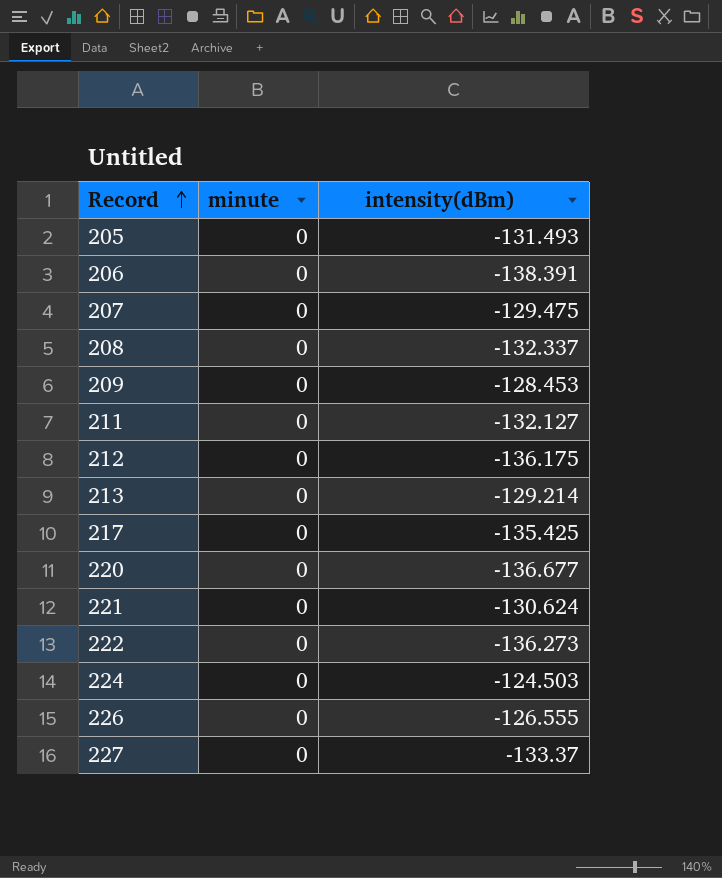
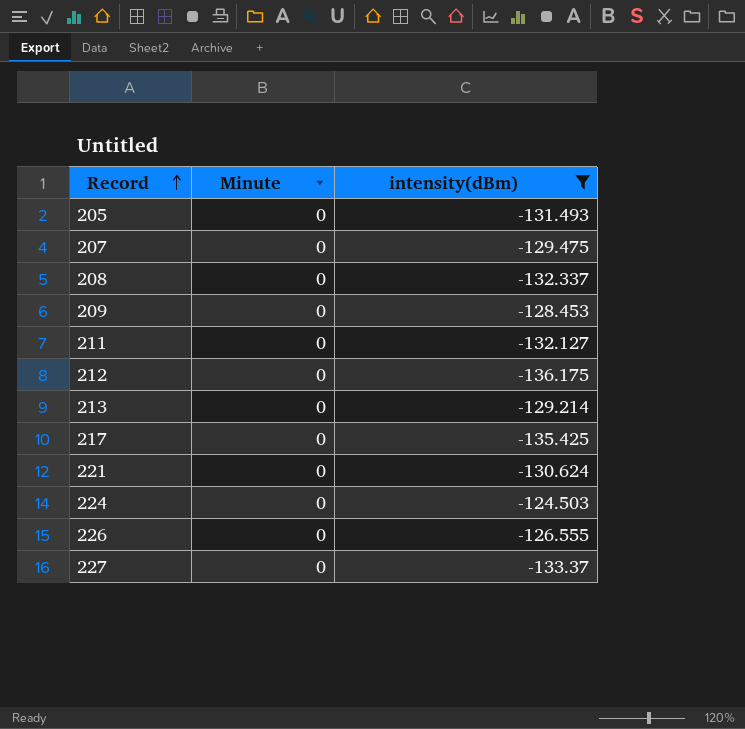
filter: none -> intensity(dBm) >= -136.175
column name: minute -> Minute

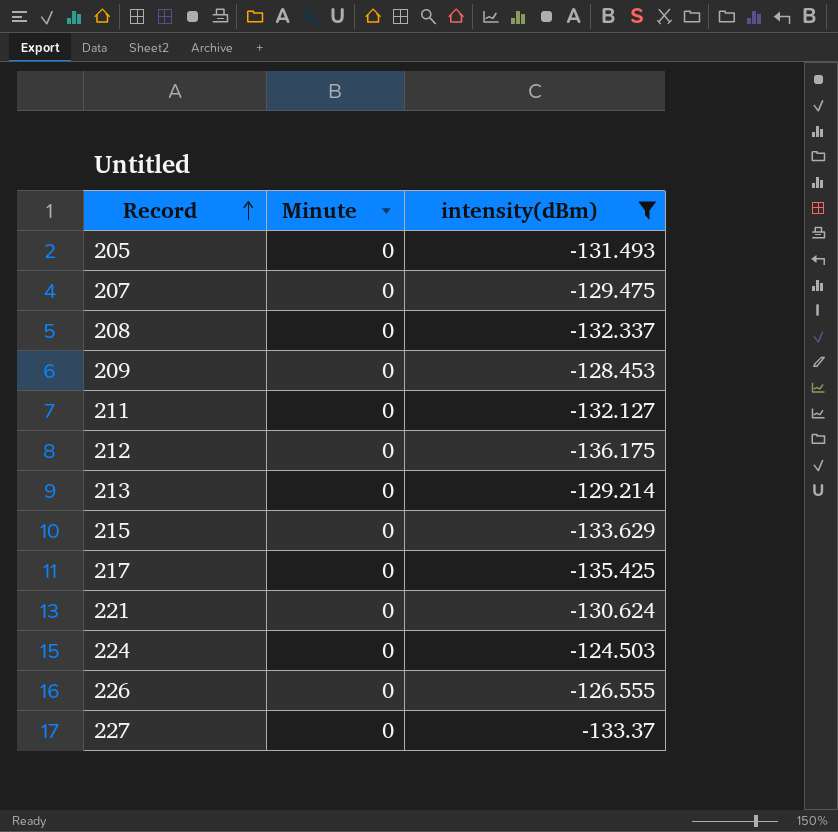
row 215: none -> 0 | -133.629

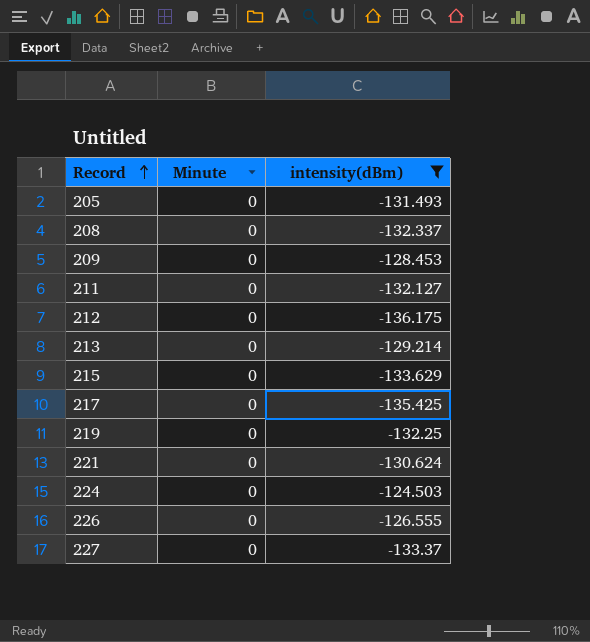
row 207: 0 | -129.475 -> none
row 219: none -> 0 | -132.25

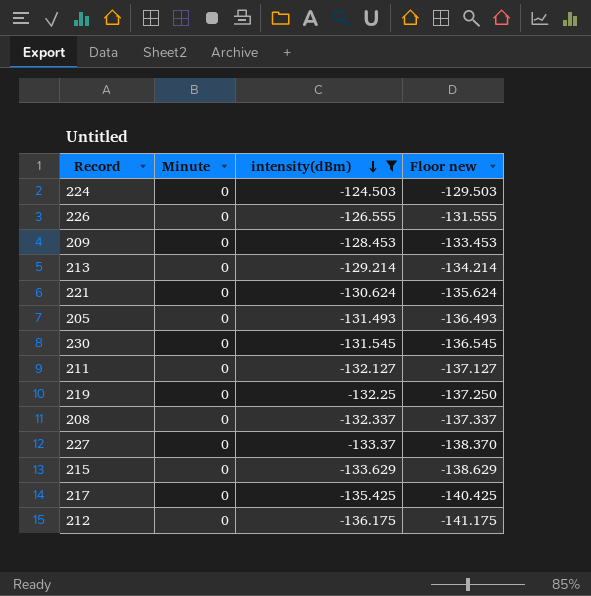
row order: Record ascending -> intensity(dBm) descending
column Floor new | formula: none -> [intensity(dBm)] - 5
row 230: none -> 0 | -131.545 | -136.545

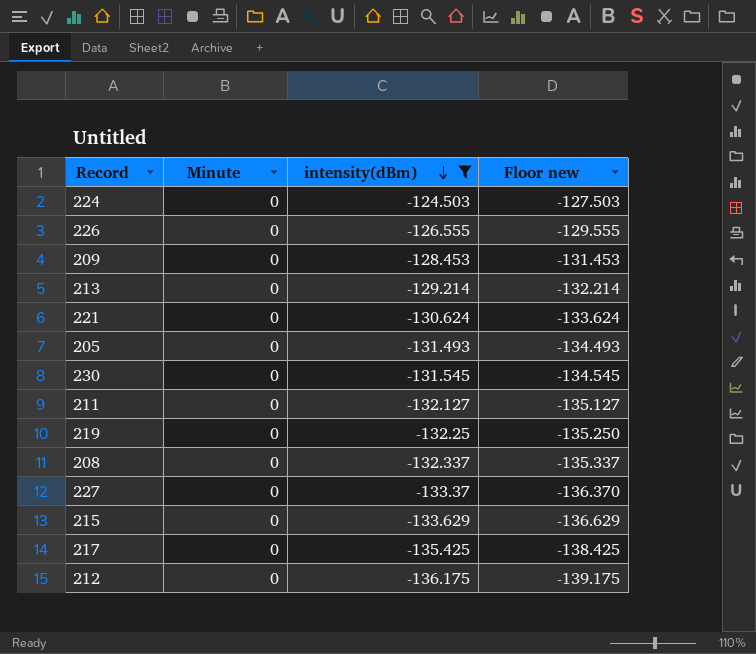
column Floor new | formula: [intensity(dBm)] - 5 -> [intensity(dBm)] - 3

